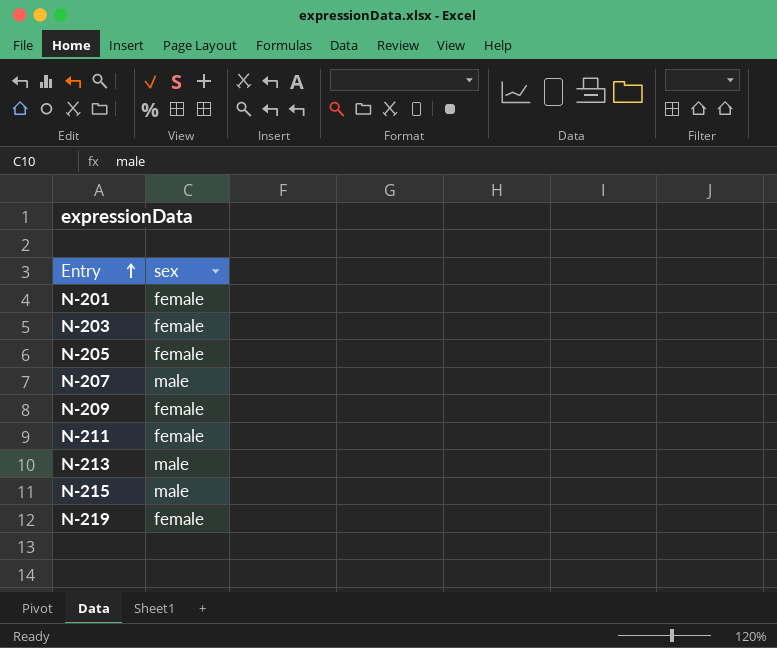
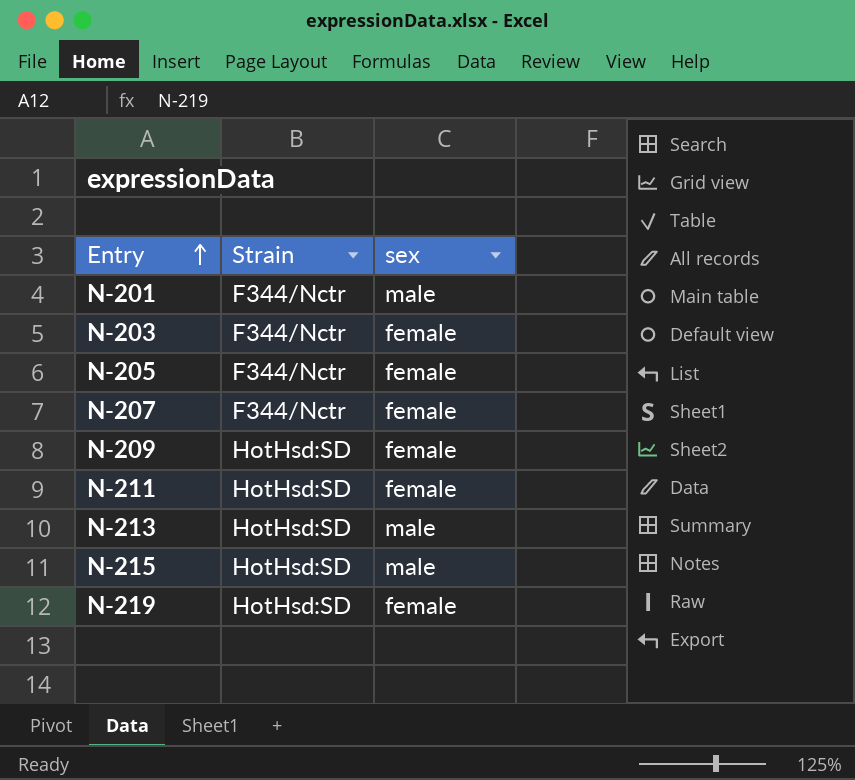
column Strain | position: none -> 2
N-201 | sex: female -> male
N-207 | sex: male -> female

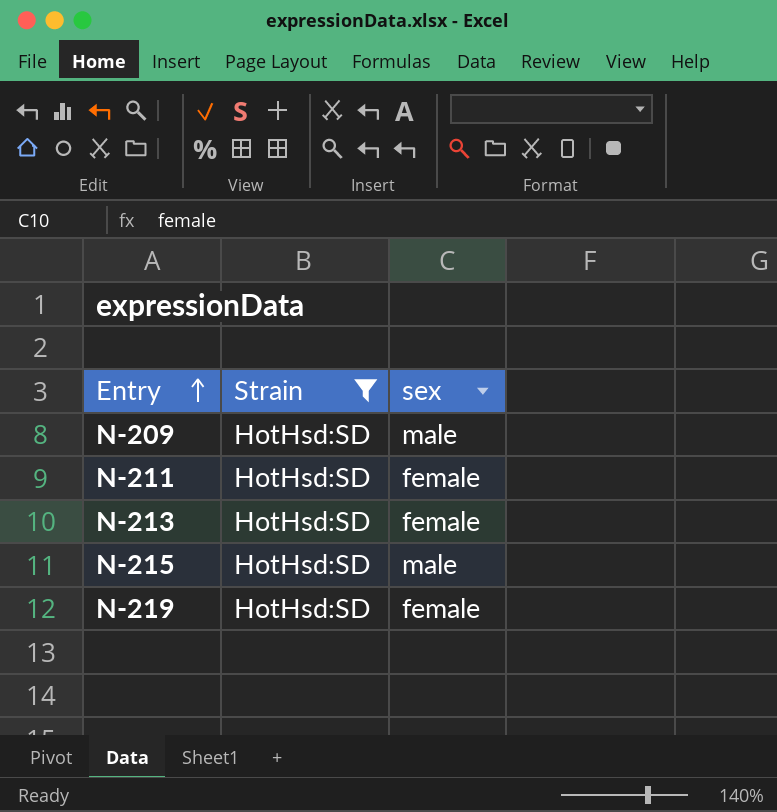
filter: none -> Strain = HotHsd:SD
N-209 | sex: female -> male
N-213 | sex: male -> female

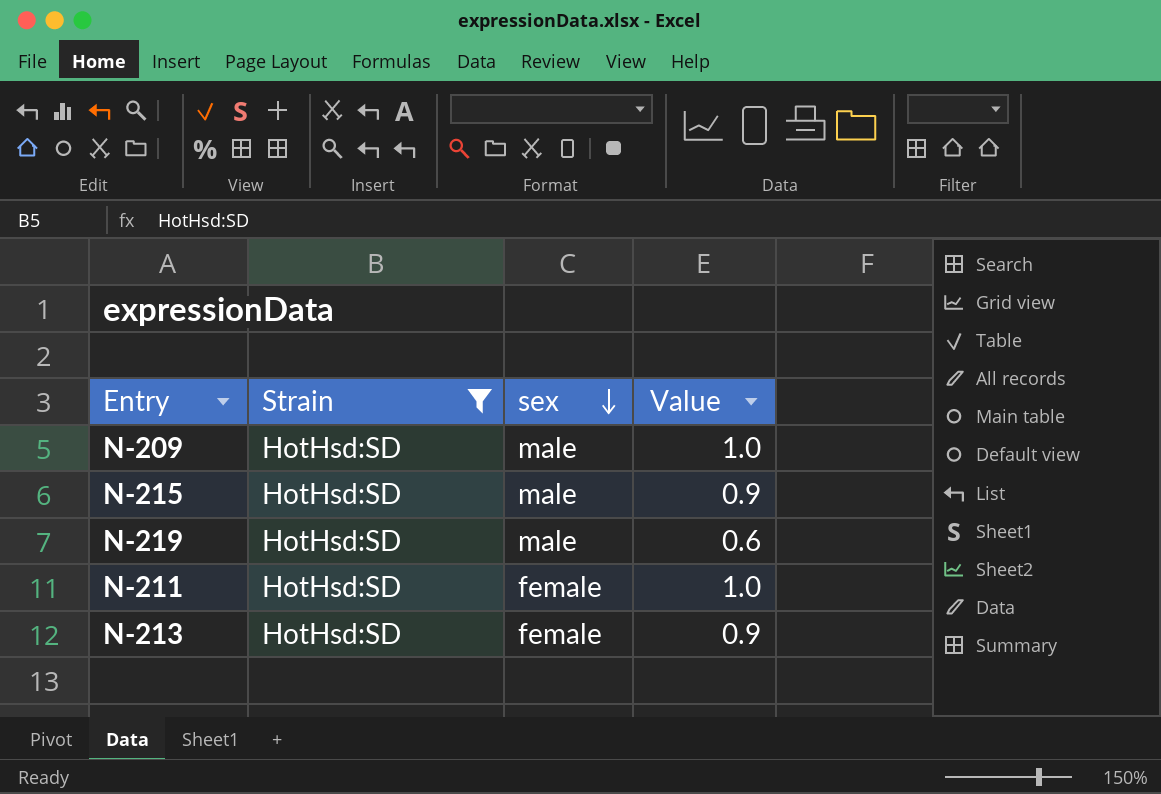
row order: Entry ascending -> sex descending
column Value | position: none -> 4
N-219 | sex: female -> male

